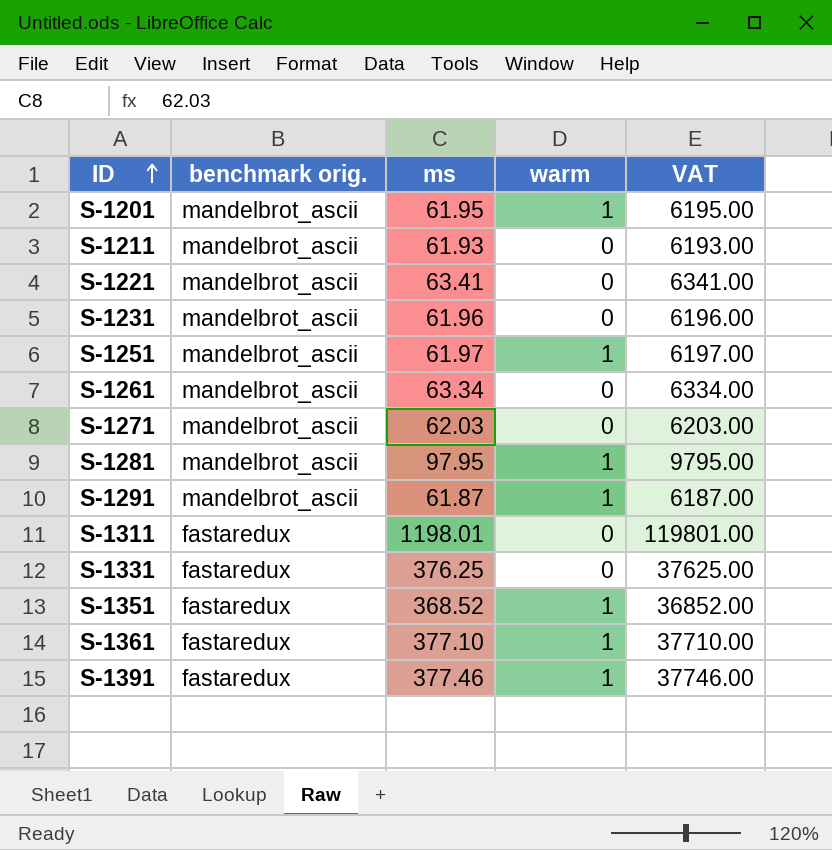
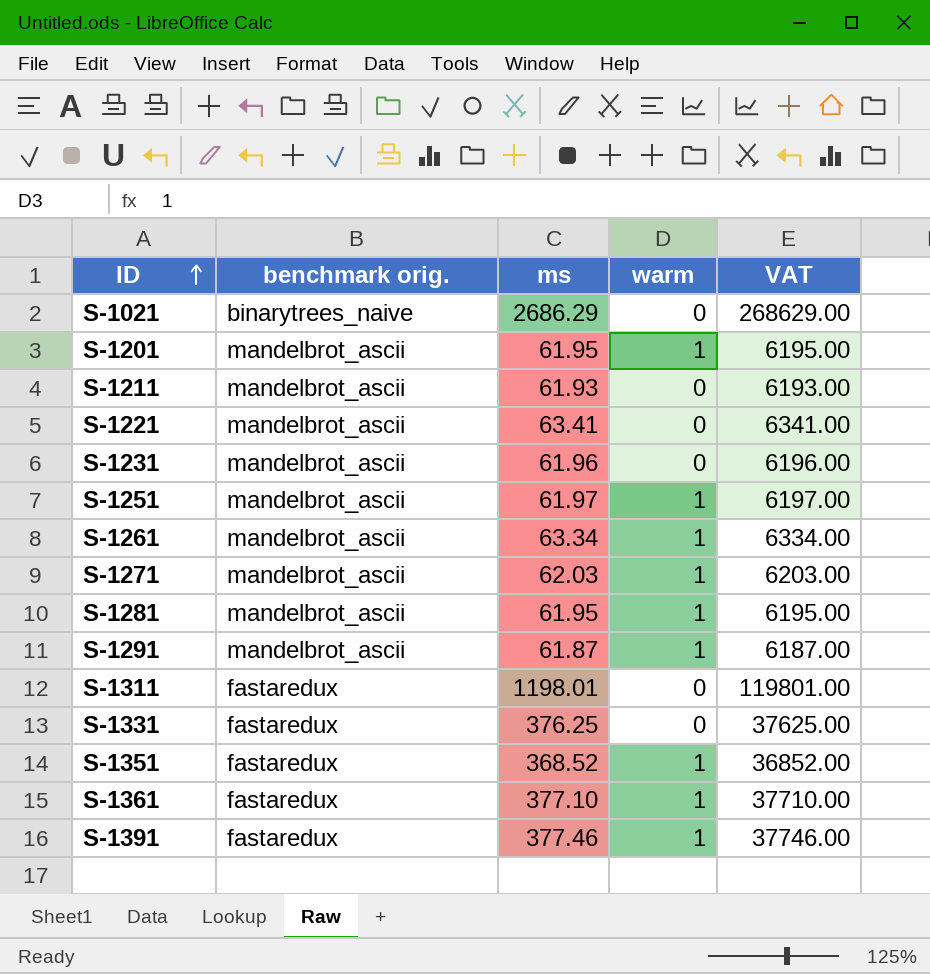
row S-1021: none -> binarytrees_naive | 2686.29 | 0 | 268629.00
S-1261 | warm: 0 -> 1
S-1271 | warm: 0 -> 1
S-1281 | ms: 97.95 -> 61.95
S-1281 | VAT: 9795.00 -> 6195.00

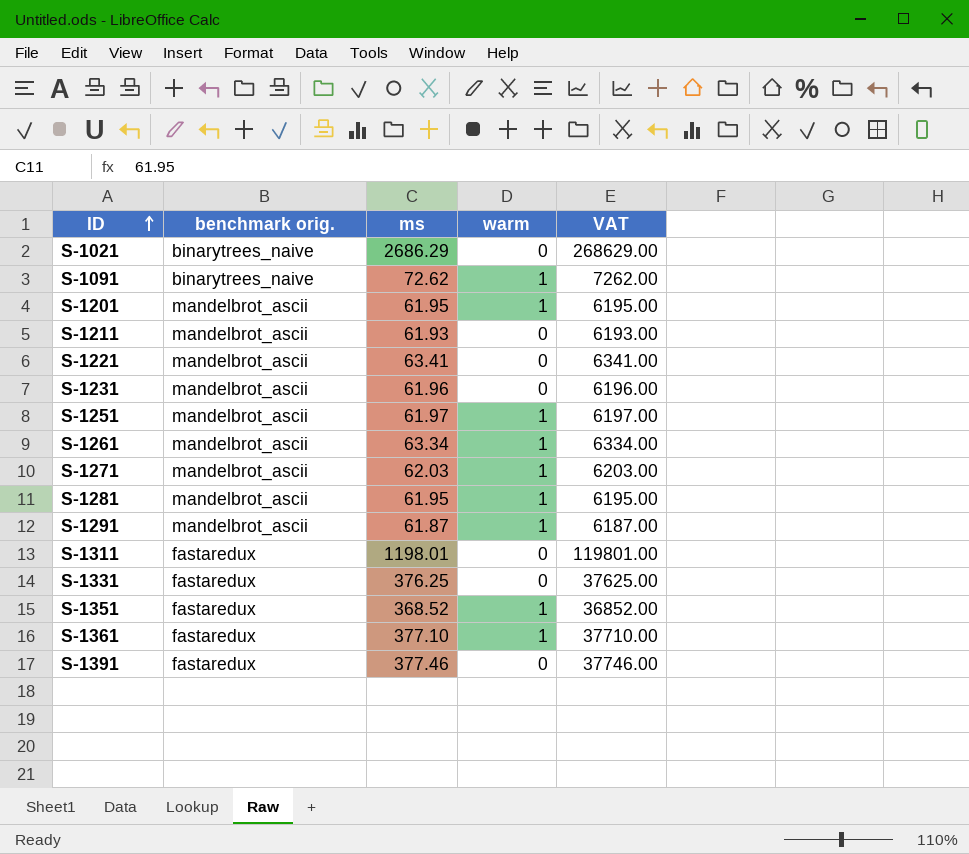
row S-1091: none -> binarytrees_naive | 72.62 | 1 | 7262.00
S-1391 | warm: 1 -> 0

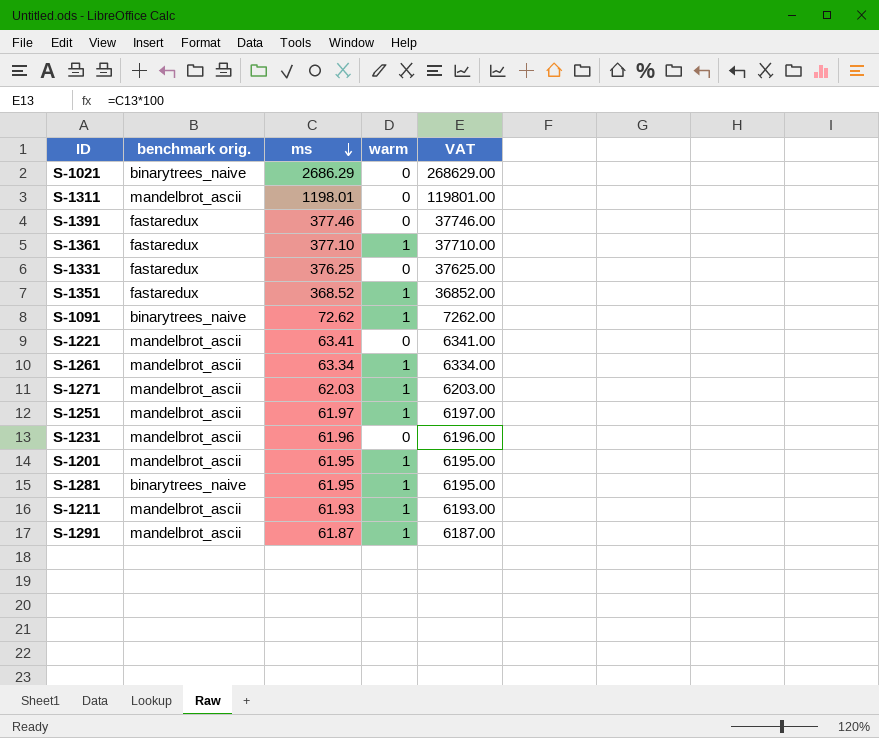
row order: ID ascending -> ms descending
S-1311 | benchmark orig.: fastaredux -> mandelbrot_ascii
S-1281 | benchmark orig.: mandelbrot_ascii -> binarytrees_naive
S-1211 | warm: 0 -> 1

